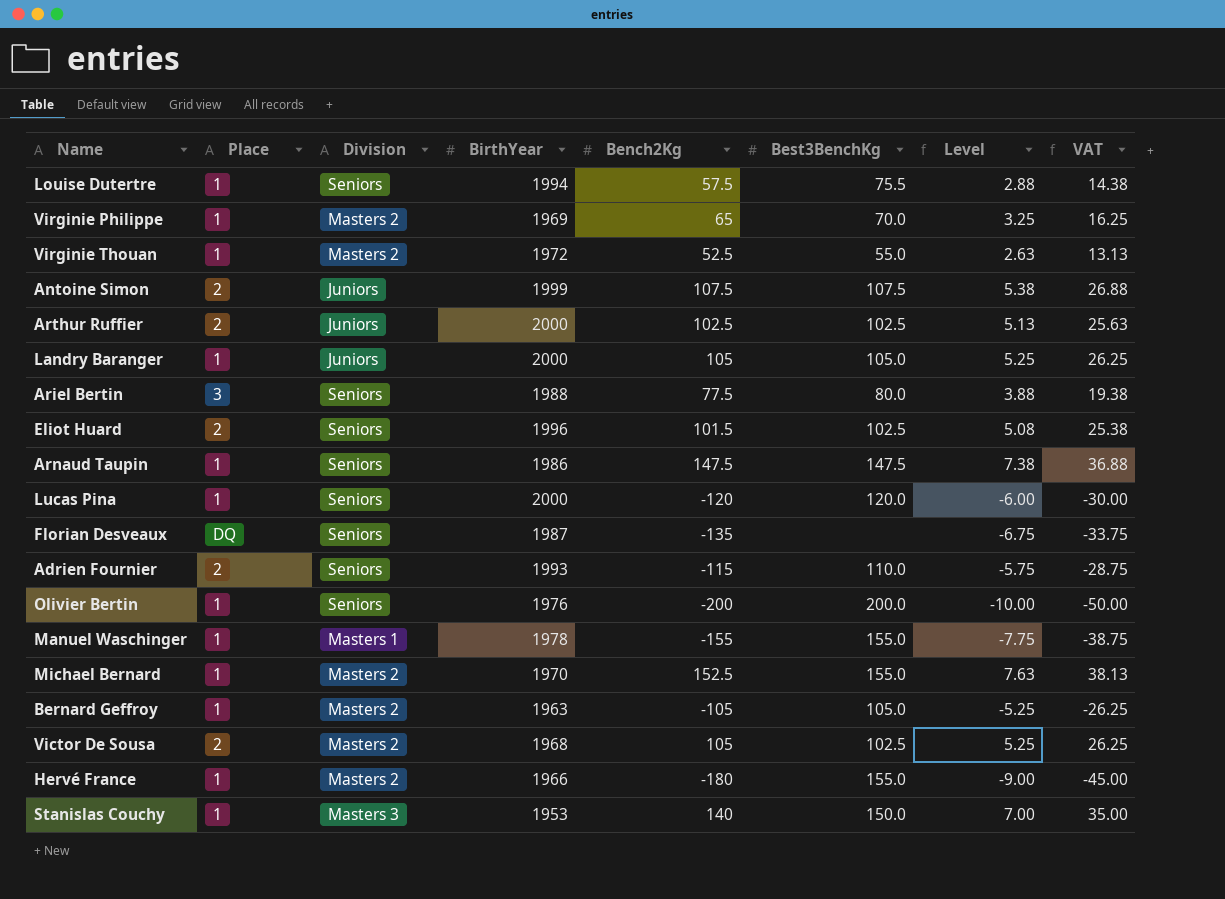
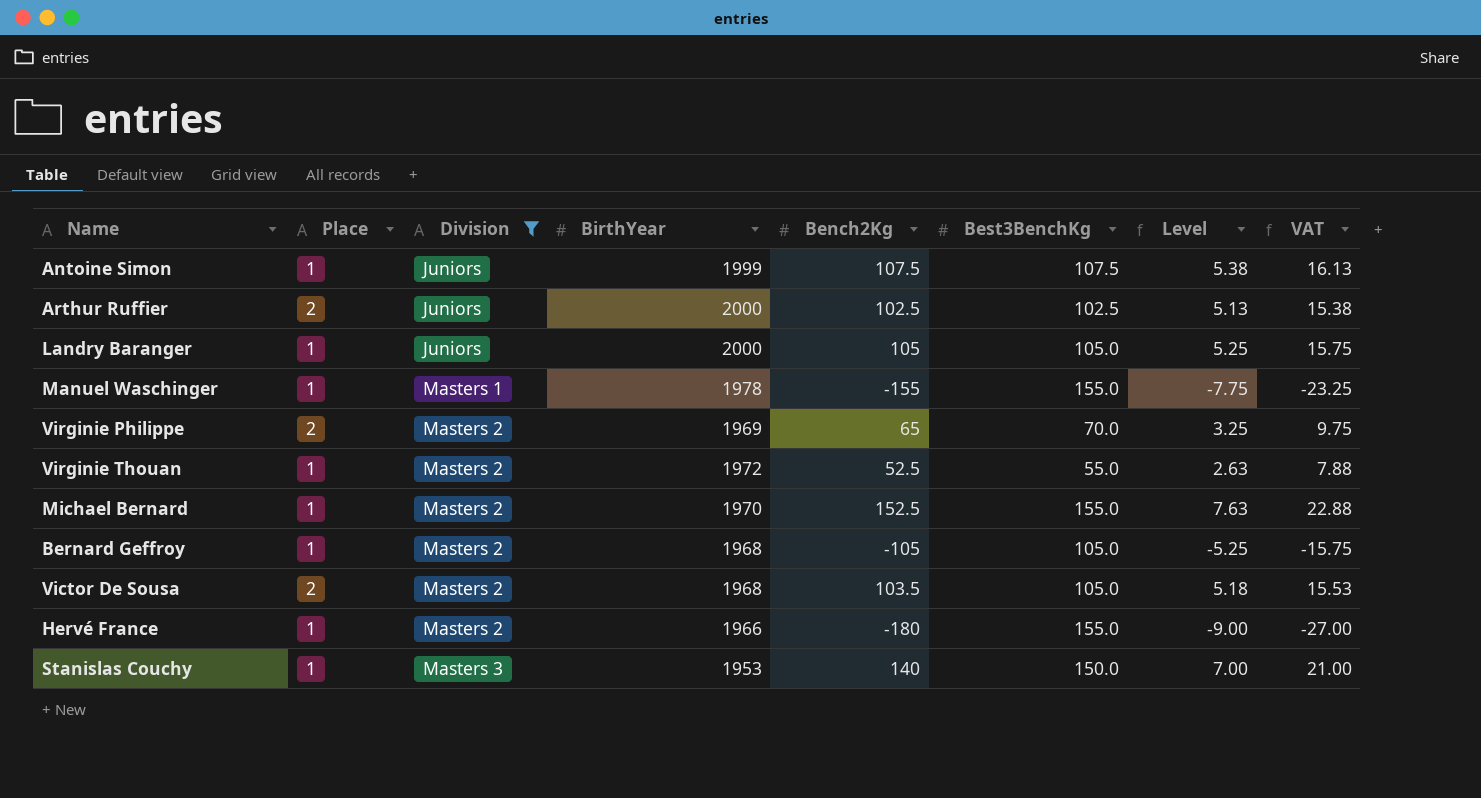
filter: none -> Division != Seniors
row order: none -> Division ascending
column VAT | formula: [Bench2Kg] * 0.25 -> [Bench2Kg] * 0.15
Antoine Simon | Place: 2 -> 1
Virginie Philippe | Place: 1 -> 2
Bernard Geffroy | BirthYear: 1963 -> 1968
Victor De Sousa | Bench2Kg: 105 -> 103.5
Victor De Sousa | Best3BenchKg: 102.5 -> 105.0
Victor De Sousa | Level: 5.25 -> 5.18

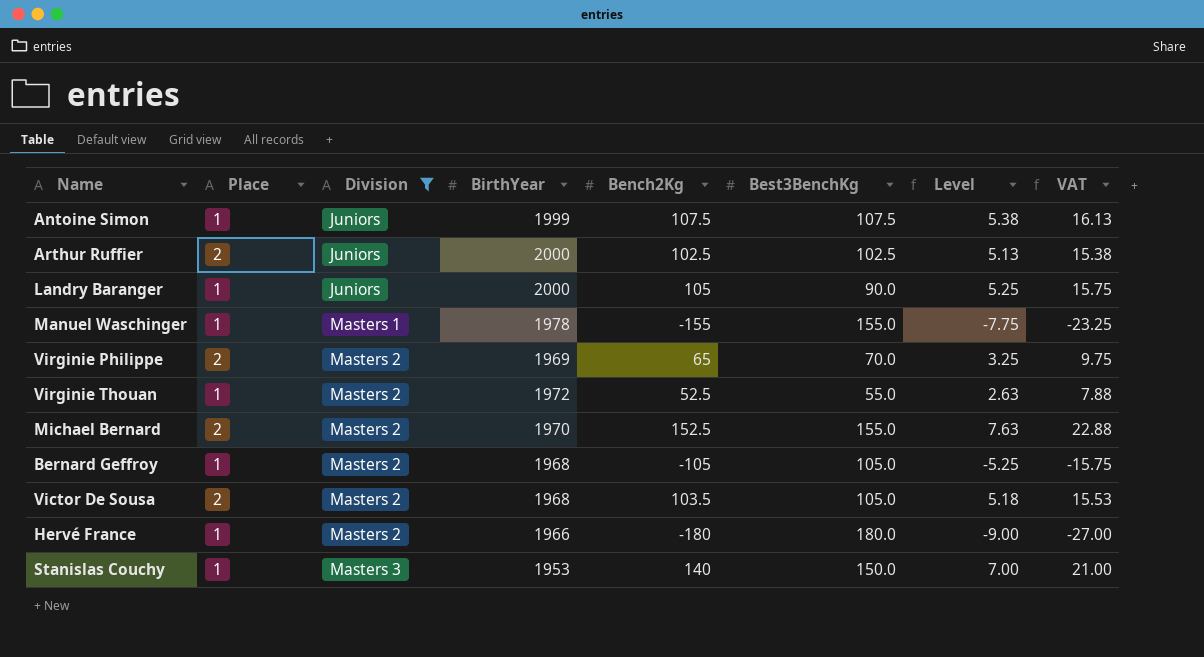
Landry Baranger | Best3BenchKg: 105.0 -> 90.0
Michael Bernard | Place: 1 -> 2
Hervé France | Best3BenchKg: 155.0 -> 180.0

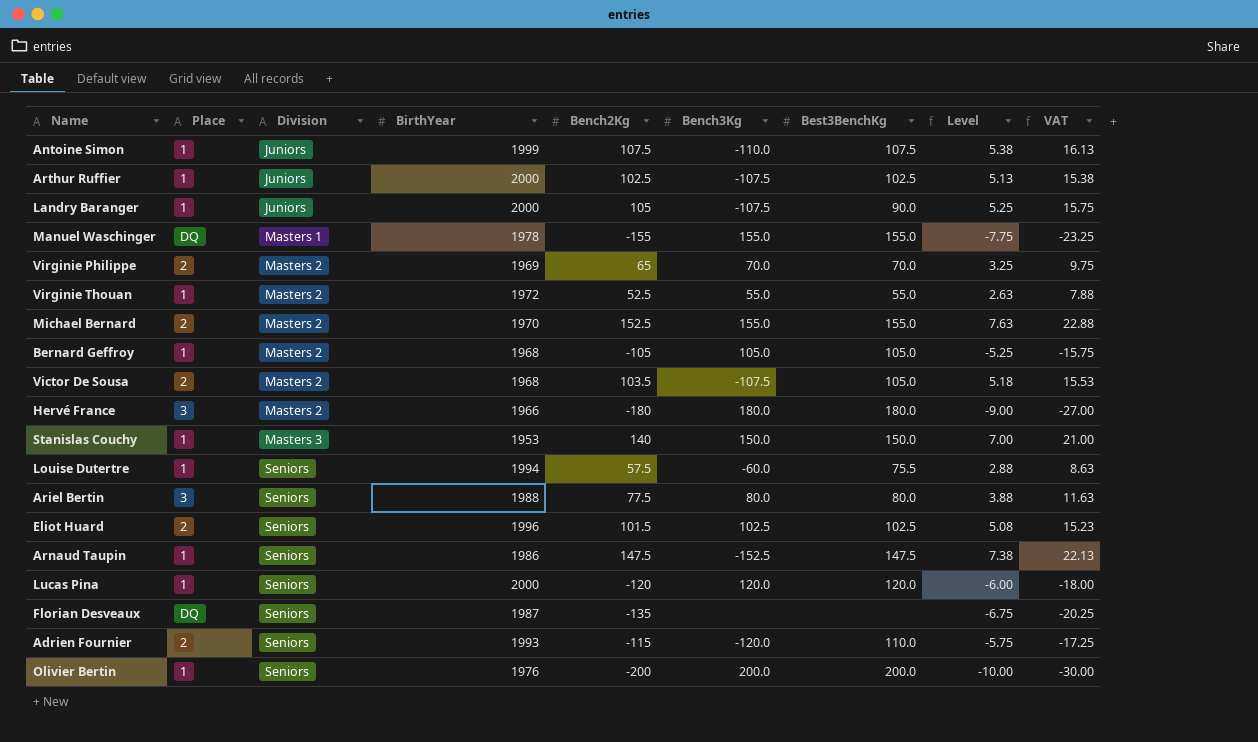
filter: Division != Seniors -> none
column Bench3Kg | position: none -> 6
Arthur Ruffier | Place: 2 -> 1
Manuel Waschinger | Place: 1 -> DQ
Hervé France | Place: 1 -> 3

